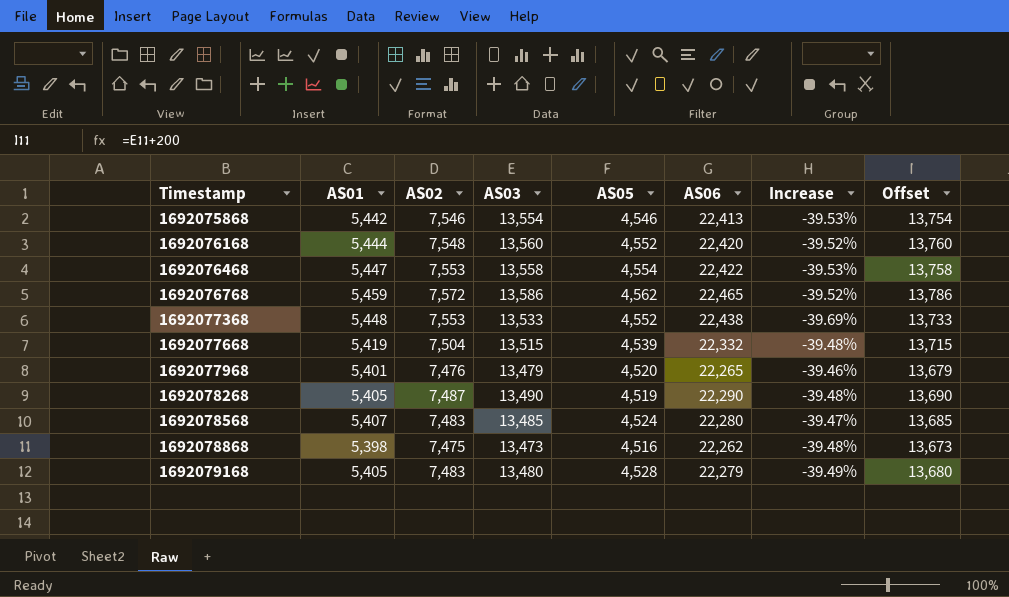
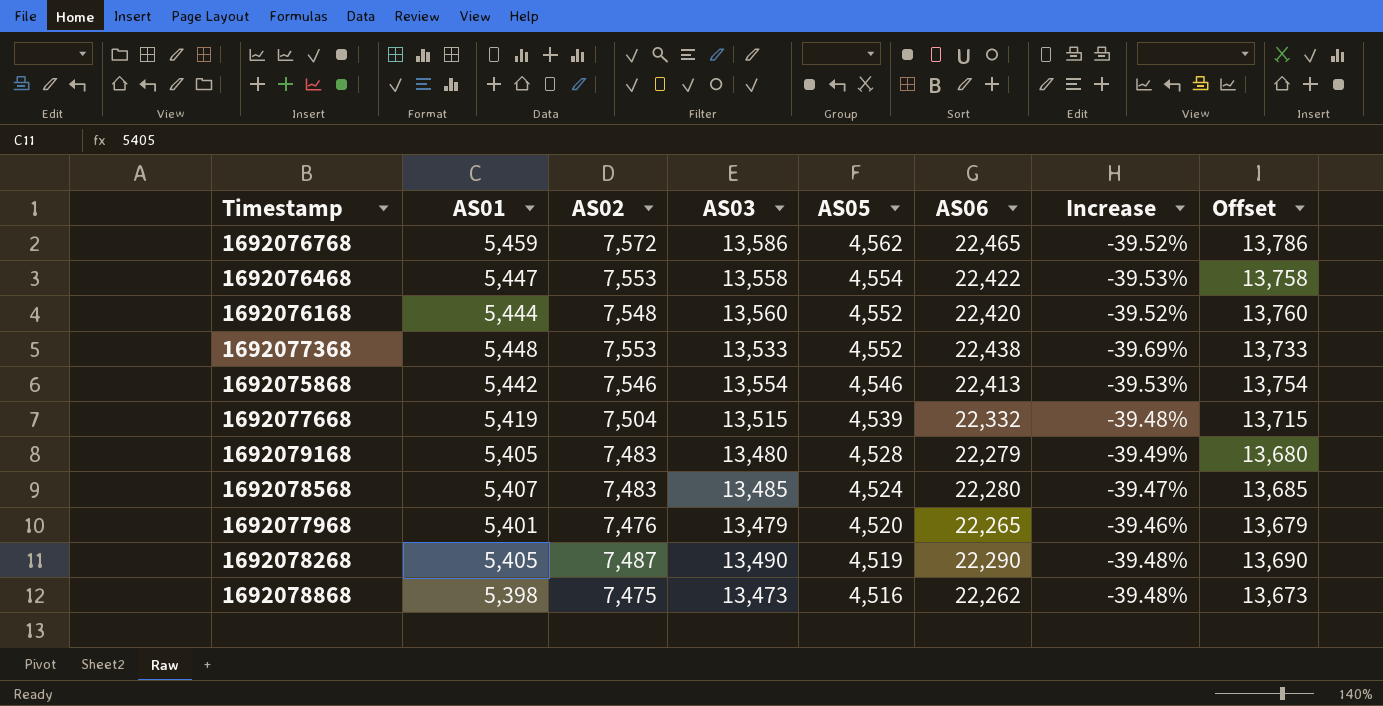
row order: Timestamp ascending -> AS05 descending

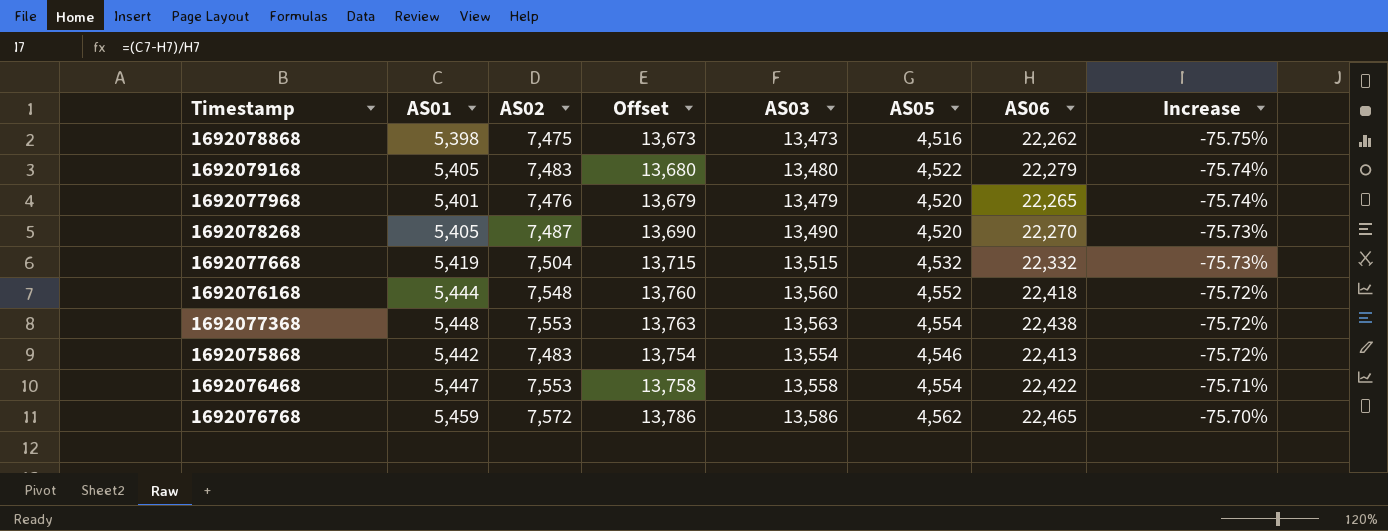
row order: AS05 descending -> Increase ascending
column Offset | position: 8 -> 4
column Increase | formula: ([AS03] - [AS06]) / [AS06] -> ([AS01] - [AS06]) / [AS06]
row 1692078568: 5,407 | 7,483 | 13,485 | 4,524 | 22,280 | -39.47% | 13,685 -> none
1692079168 | AS05: 4,528 -> 4,522
1692078268 | AS05: 4,519 -> 4,520
1692078268 | AS06: 22,290 -> 22,270
1692077668 | AS05: 4,539 -> 4,532
1692076168 | AS06: 22,420 -> 22,418
1692077368 | Offset: 13,733 -> 13,763
1692077368 | AS03: 13,533 -> 13,563
1692077368 | AS05: 4,552 -> 4,554
1692075868 | AS02: 7,546 -> 7,483

